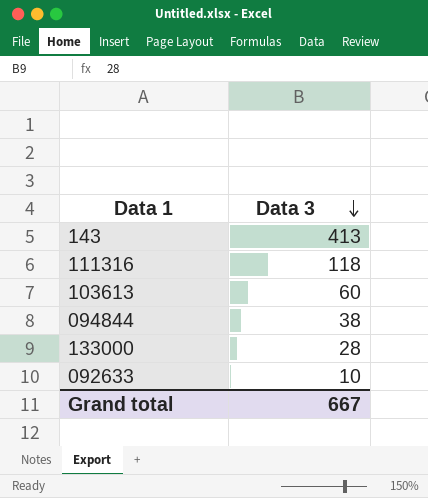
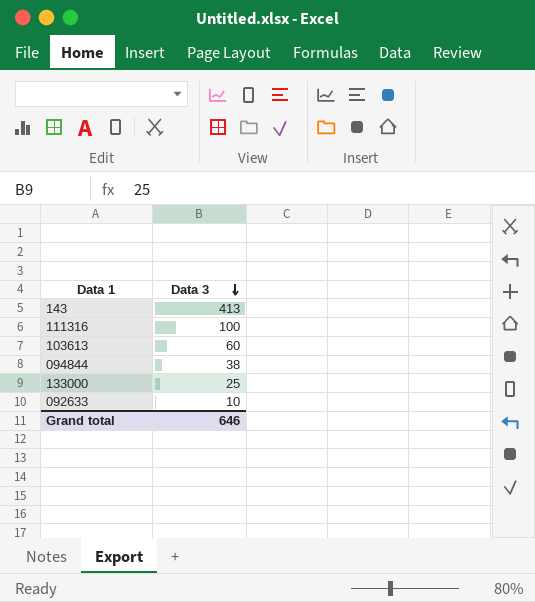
111316 | Data 3: 118 -> 100
133000 | Data 3: 28 -> 25
Grand total | Data 3: 667 -> 646

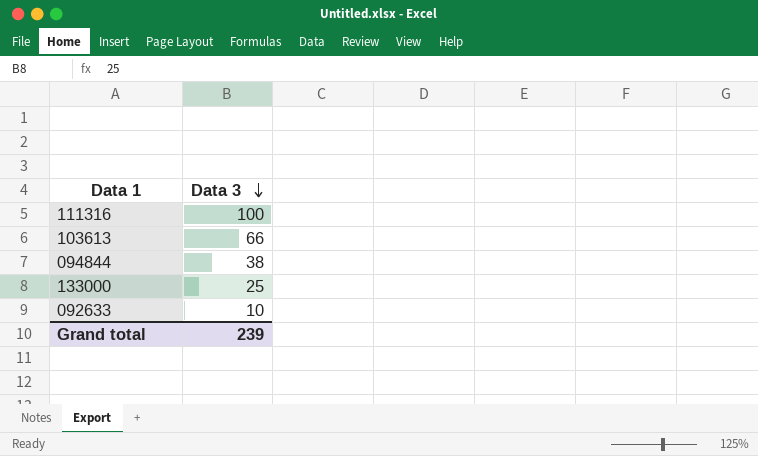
row 143: 413 -> none
103613 | Data 3: 60 -> 66
Grand total | Data 3: 646 -> 239

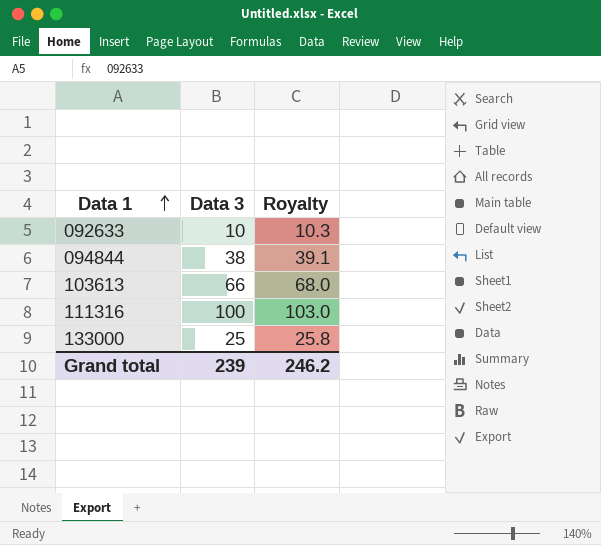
row order: Data 3 descending -> Data 1 ascending
column Royalty | formula: none -> [Data 3] * 1.03

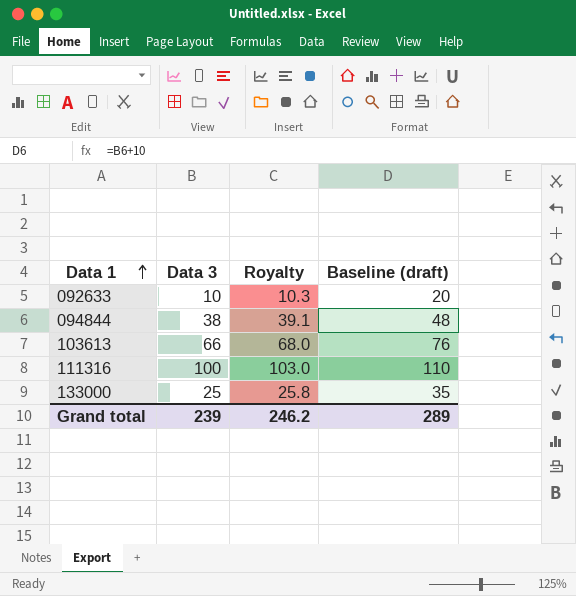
column Baseline (draft) | formula: none -> [Data 3] + 10

